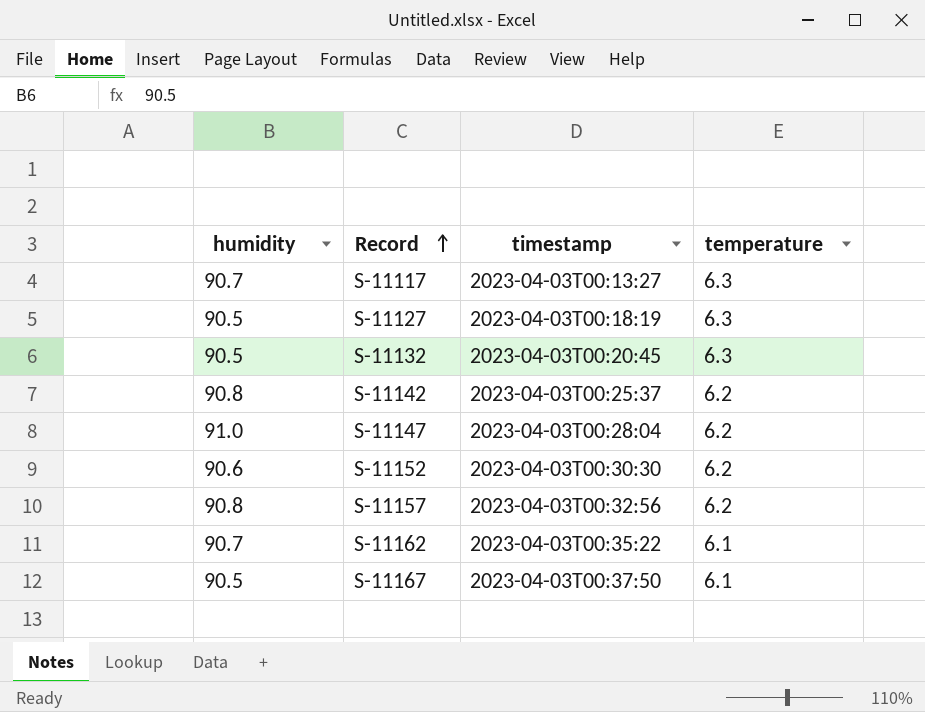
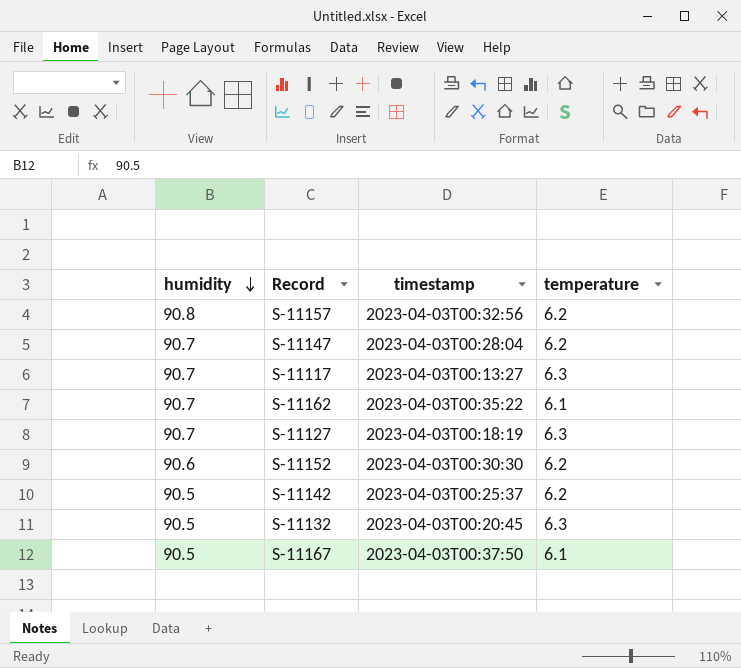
row order: Record ascending -> humidity descending
S-11147 | humidity: 91.0 -> 90.7
S-11127 | humidity: 90.5 -> 90.7
S-11142 | humidity: 90.8 -> 90.5

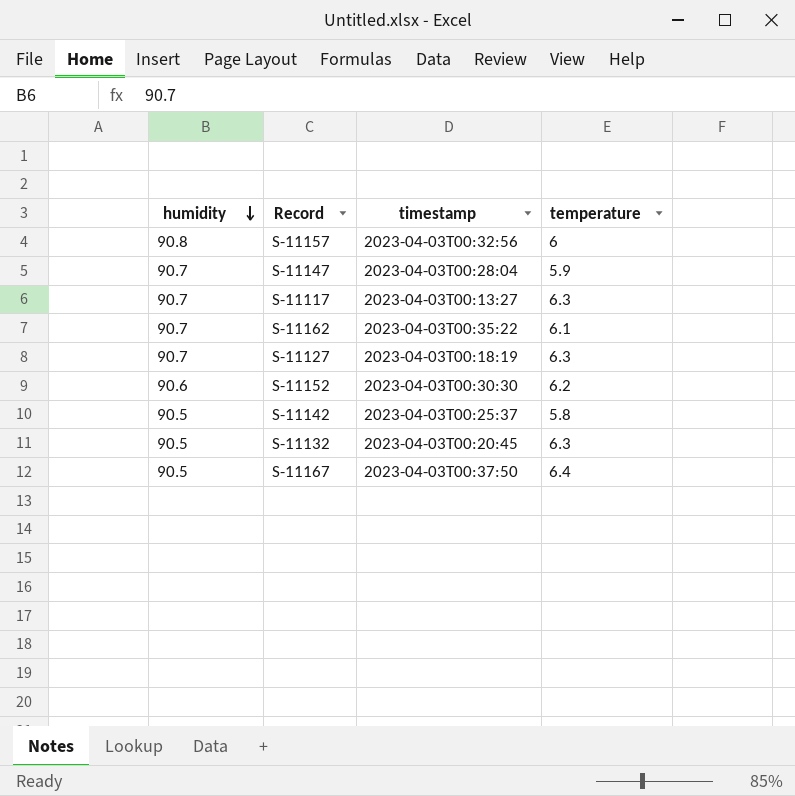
S-11157 | temperature: 6.2 -> 6
S-11147 | temperature: 6.2 -> 5.9
S-11142 | temperature: 6.2 -> 5.8
S-11167 | temperature: 6.1 -> 6.4

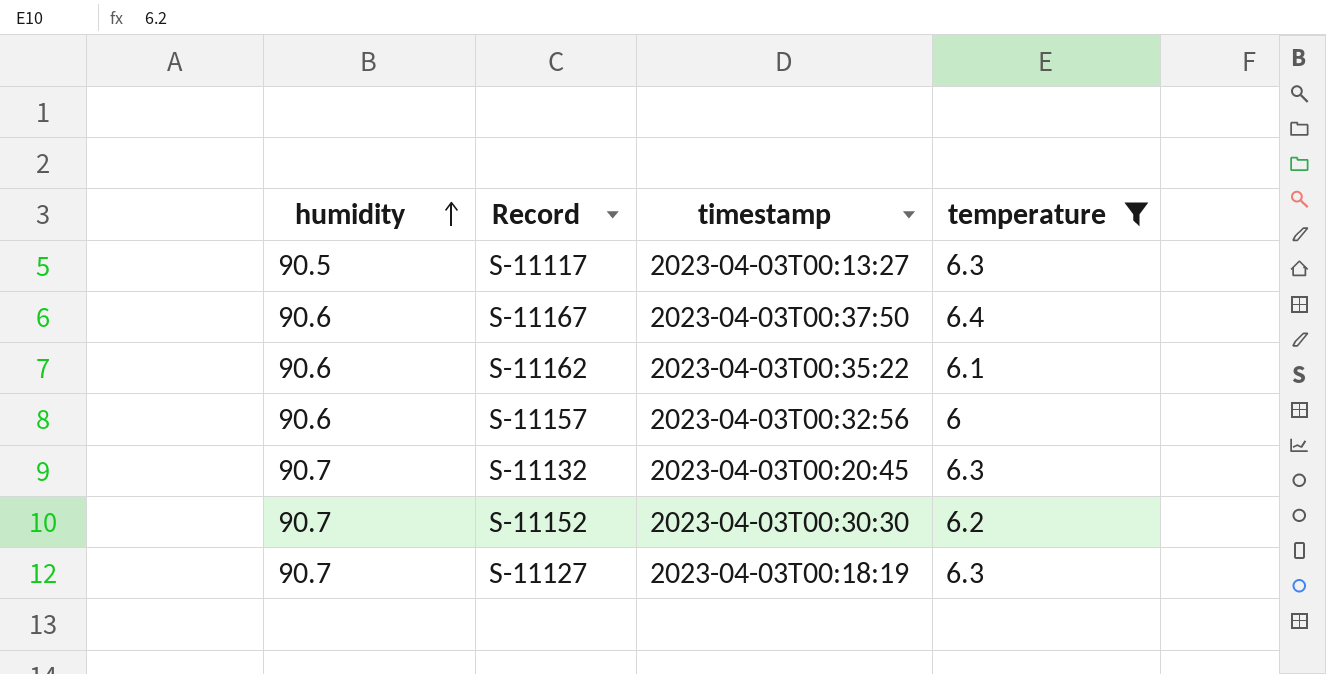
filter: none -> temperature >= 6
row order: humidity descending -> humidity ascending
S-11117 | humidity: 90.7 -> 90.5
S-11167 | humidity: 90.5 -> 90.6
S-11162 | humidity: 90.7 -> 90.6
S-11157 | humidity: 90.8 -> 90.6
S-11132 | humidity: 90.5 -> 90.7
S-11152 | humidity: 90.6 -> 90.7

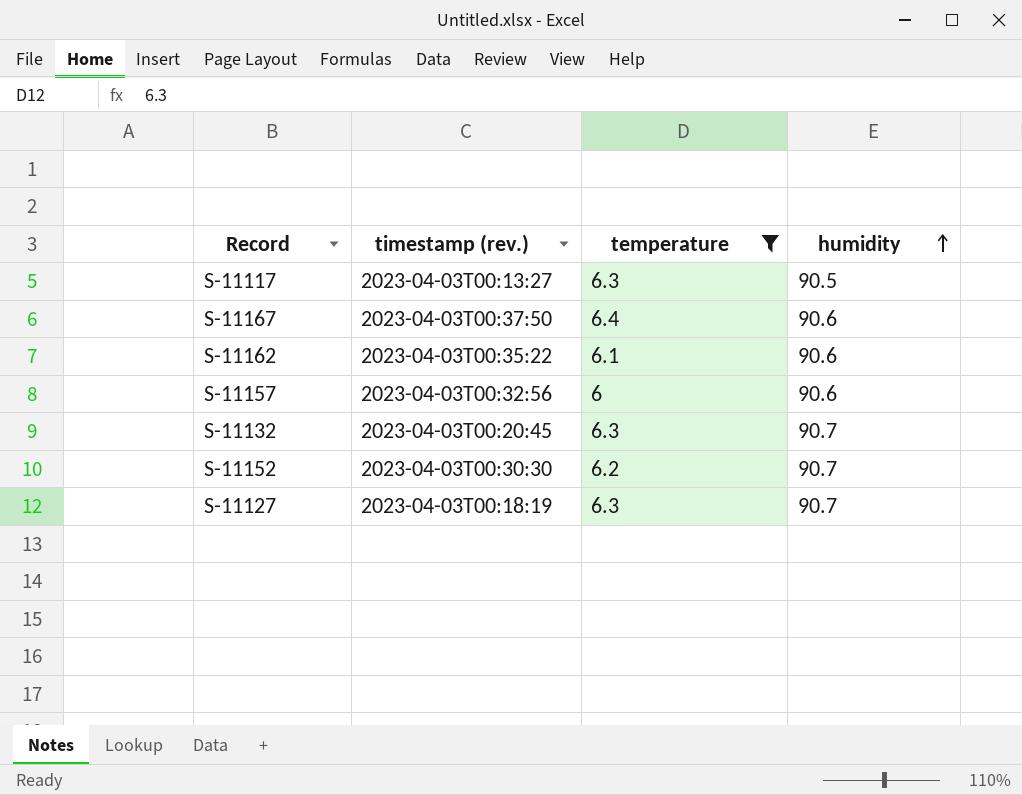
column name: timestamp -> timestamp (rev.)
column humidity | position: 1 -> 4

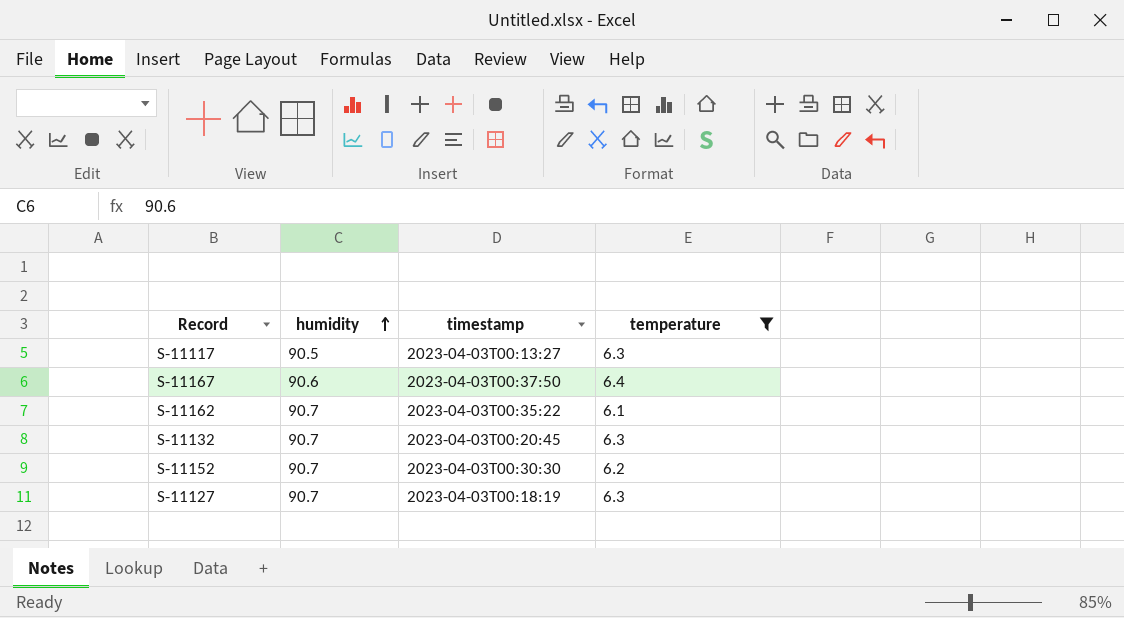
column humidity | position: 4 -> 2
column name: timestamp (rev.) -> timestamp
row S-11157: 2023-04-03T00:32:56 | 6 | 90.6 -> none
S-11162 | humidity: 90.6 -> 90.7

